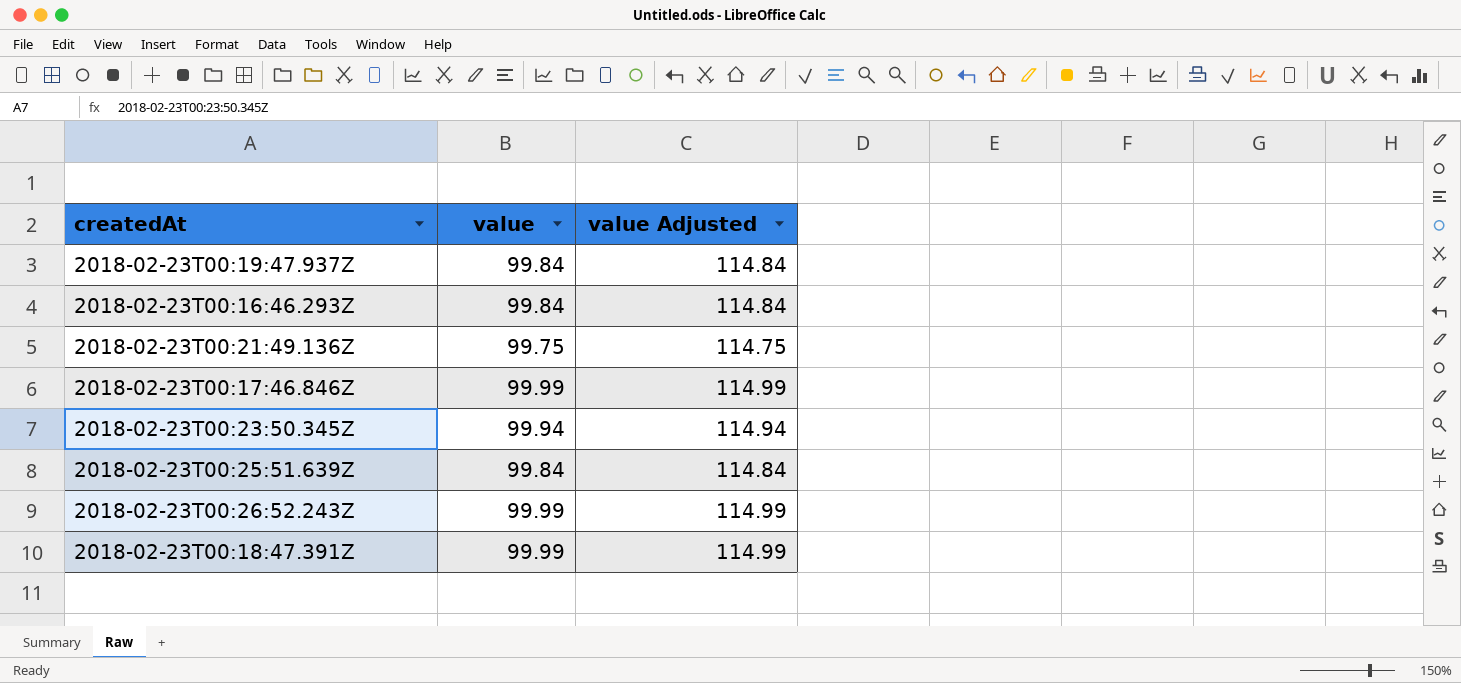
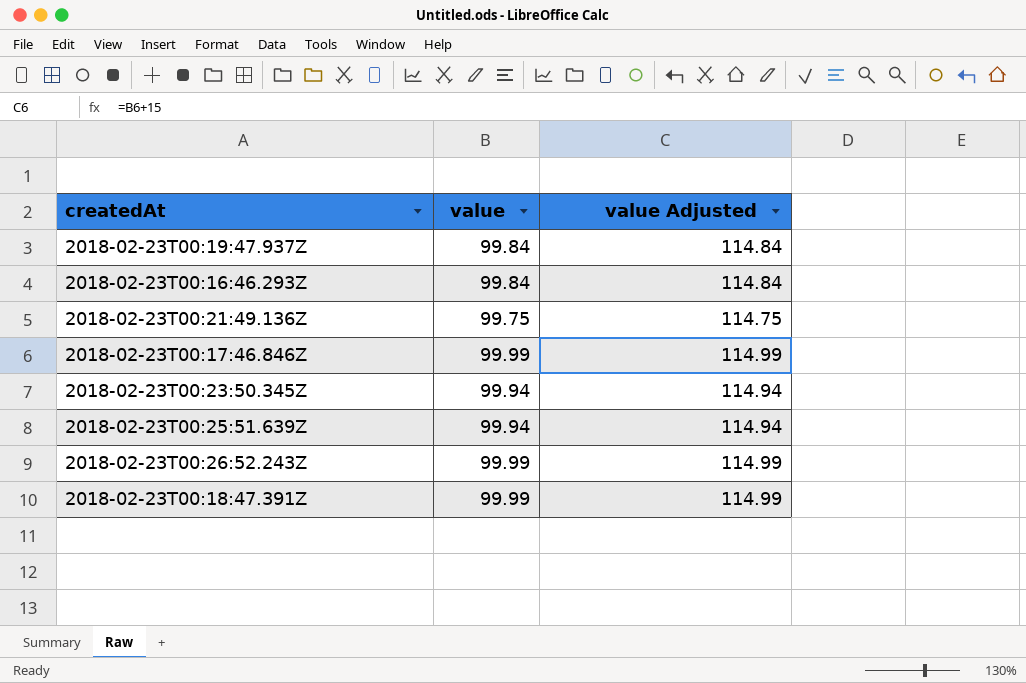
2018-02-23T00:25:51.639Z | value: 99.84 -> 99.94
2018-02-23T00:25:51.639Z | value Adjusted: 114.84 -> 114.94

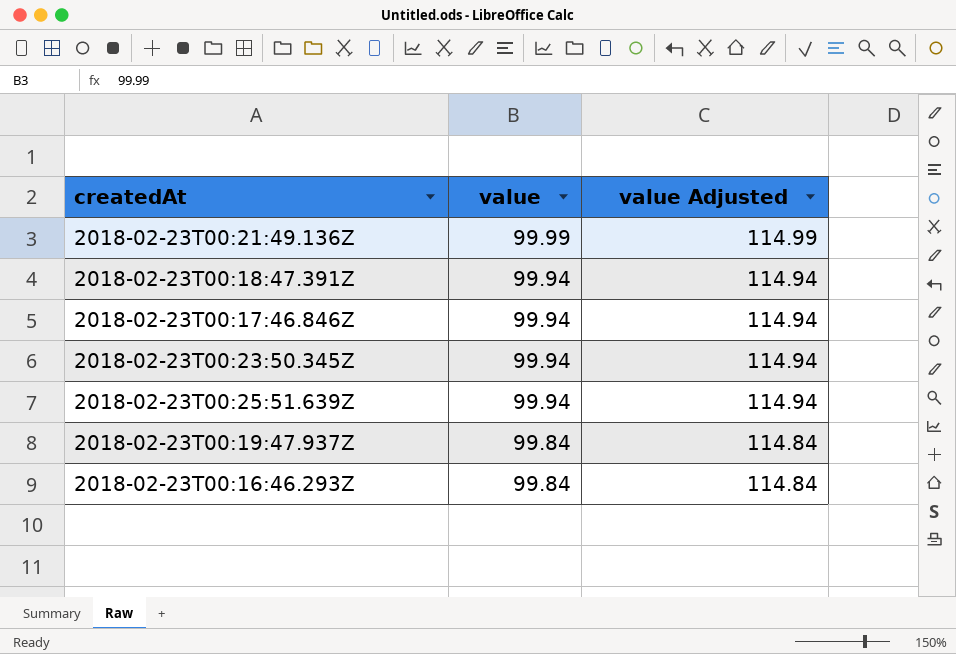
row order: none -> value descending
row 2018-02-23T00:26:52.243Z: 99.99 | 114.99 -> none
2018-02-23T00:21:49.136Z | value: 99.75 -> 99.99
2018-02-23T00:21:49.136Z | value Adjusted: 114.75 -> 114.99
2018-02-23T00:18:47.391Z | value: 99.99 -> 99.94
2018-02-23T00:18:47.391Z | value Adjusted: 114.99 -> 114.94
2018-02-23T00:17:46.846Z | value: 99.99 -> 99.94
2018-02-23T00:17:46.846Z | value Adjusted: 114.99 -> 114.94

